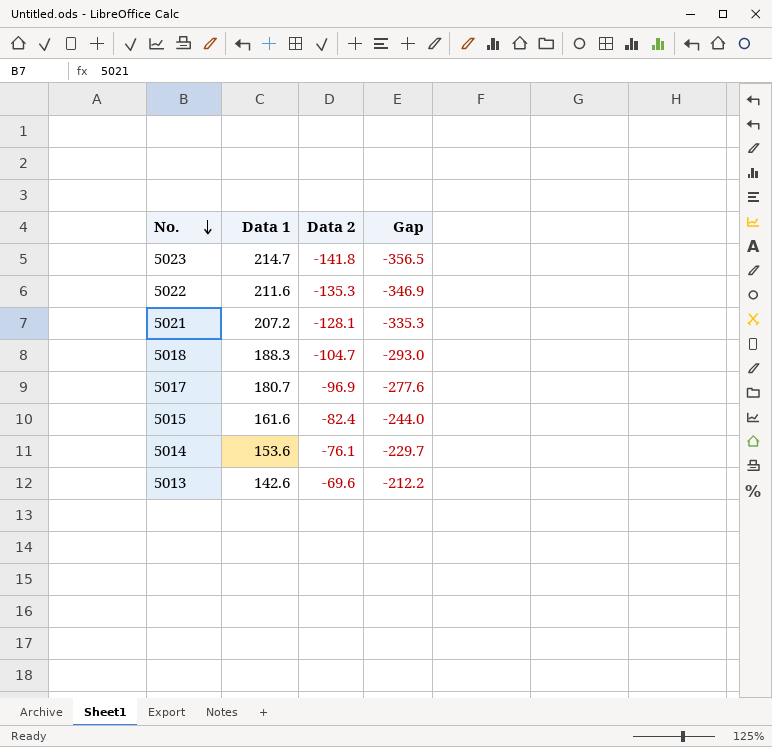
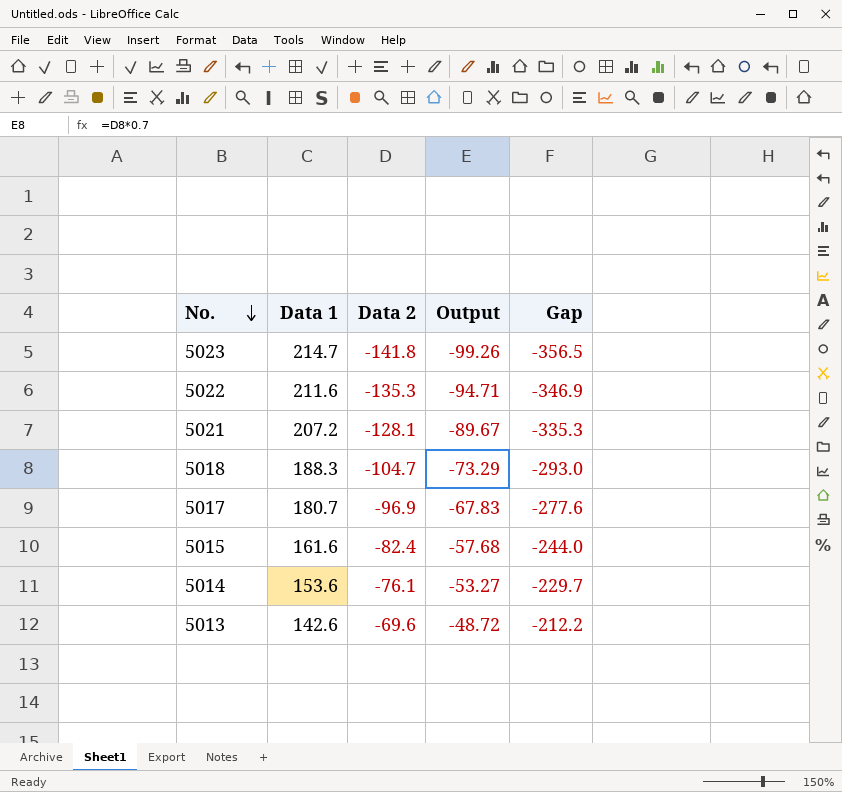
column Output | formula: none -> [Data 2] * 0.7

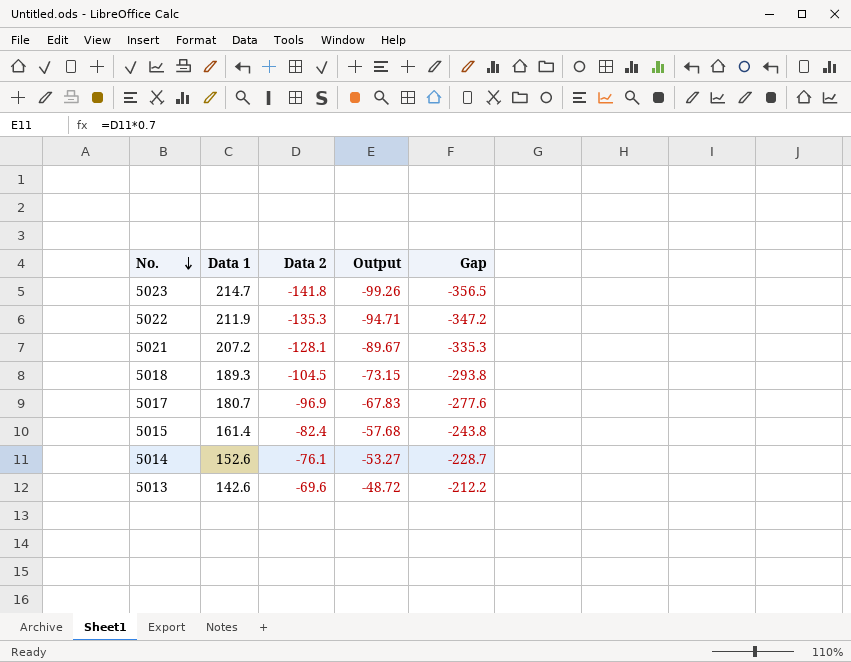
5022 | Data 1: 211.6 -> 211.9
5022 | Gap: -346.9 -> -347.2
5018 | Data 1: 188.3 -> 189.3
5018 | Data 2: -104.7 -> -104.5
5018 | Output: -73.29 -> -73.15
5018 | Gap: -293.0 -> -293.8
5015 | Data 1: 161.6 -> 161.4
5015 | Gap: -244.0 -> -243.8
5014 | Data 1: 153.6 -> 152.6
5014 | Gap: -229.7 -> -228.7

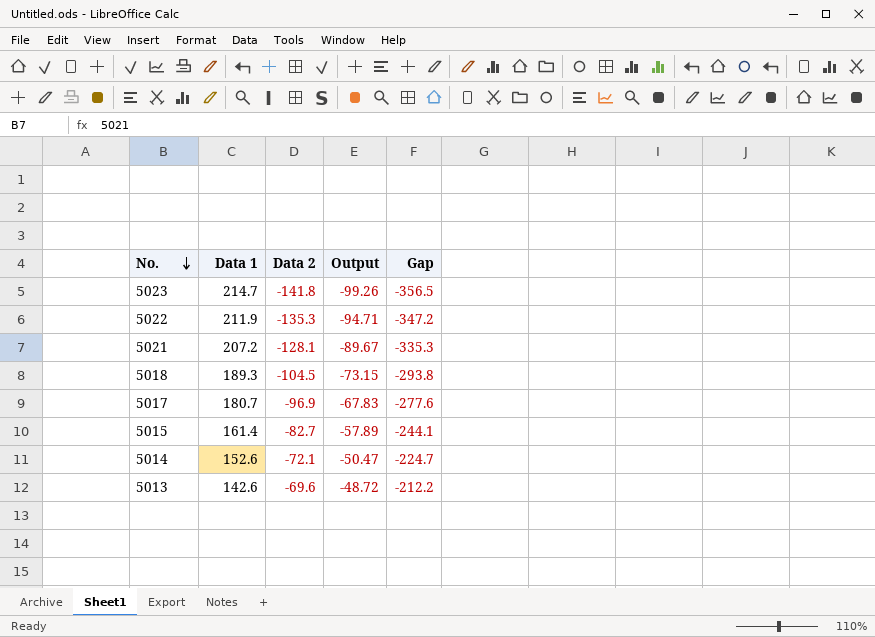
5015 | Data 2: -82.4 -> -82.7
5015 | Output: -57.68 -> -57.89
5015 | Gap: -243.8 -> -244.1
5014 | Data 2: -76.1 -> -72.1
5014 | Output: -53.27 -> -50.47
5014 | Gap: -228.7 -> -224.7

